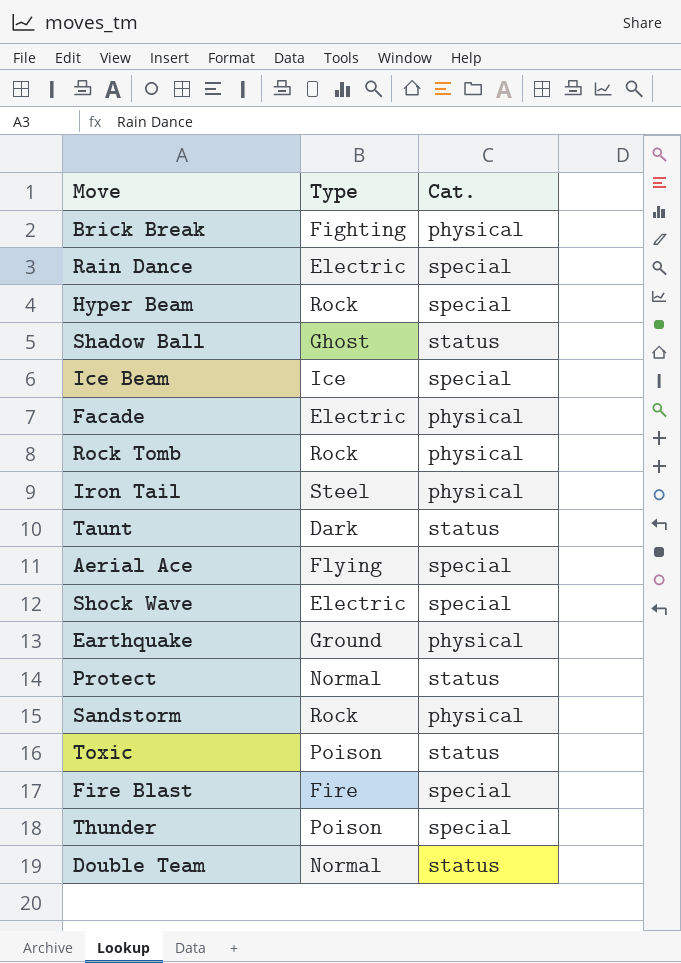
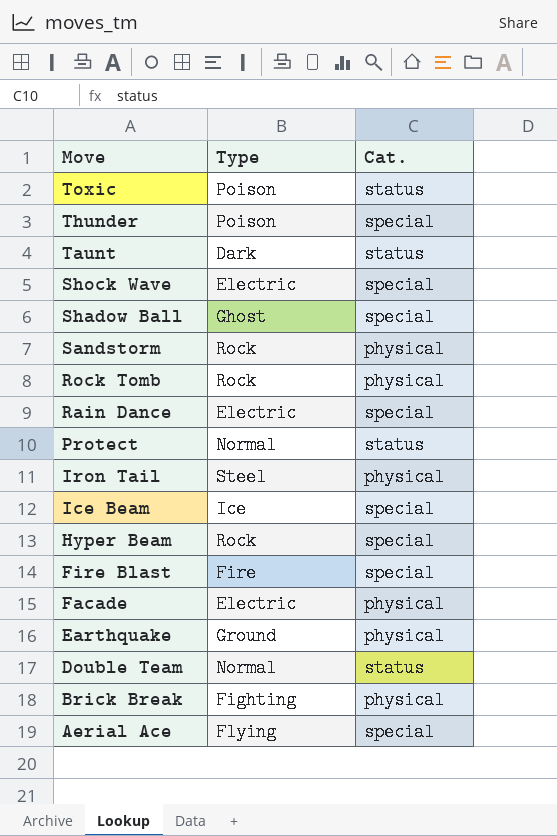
row order: none -> Move descending
Shadow Ball | Cat.: status -> special

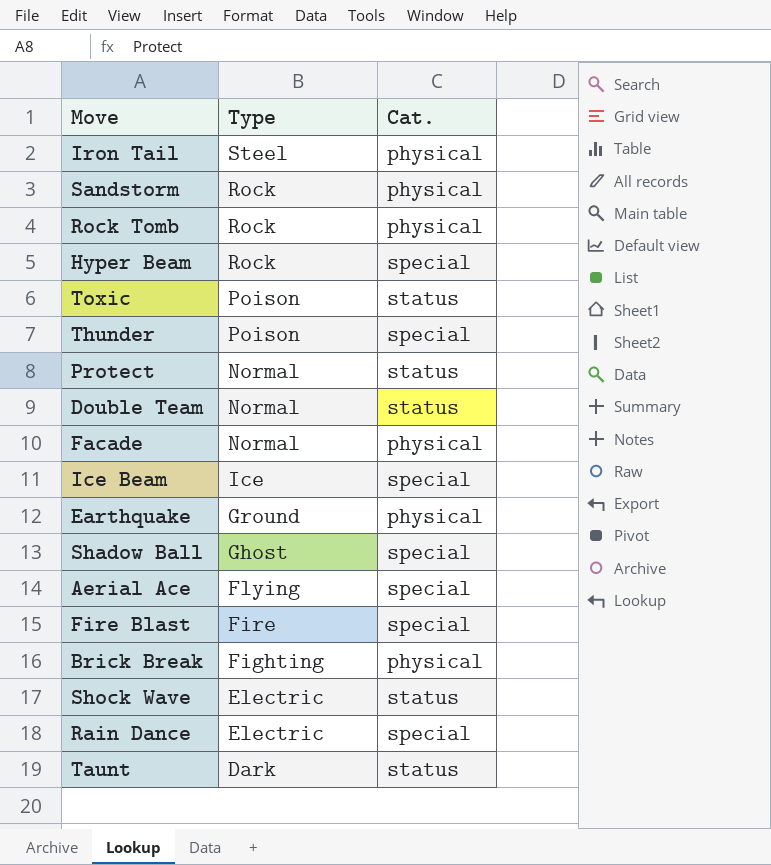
row order: Move descending -> Type descending
Facade | Type: Electric -> Normal
Shock Wave | Cat.: special -> status

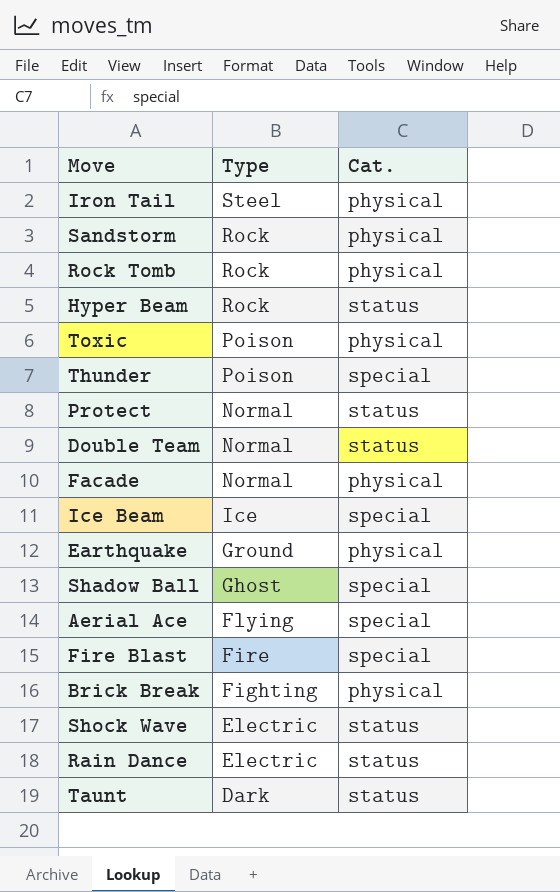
Hyper Beam | Cat.: special -> status
Toxic | Cat.: status -> physical
Rain Dance | Cat.: special -> status

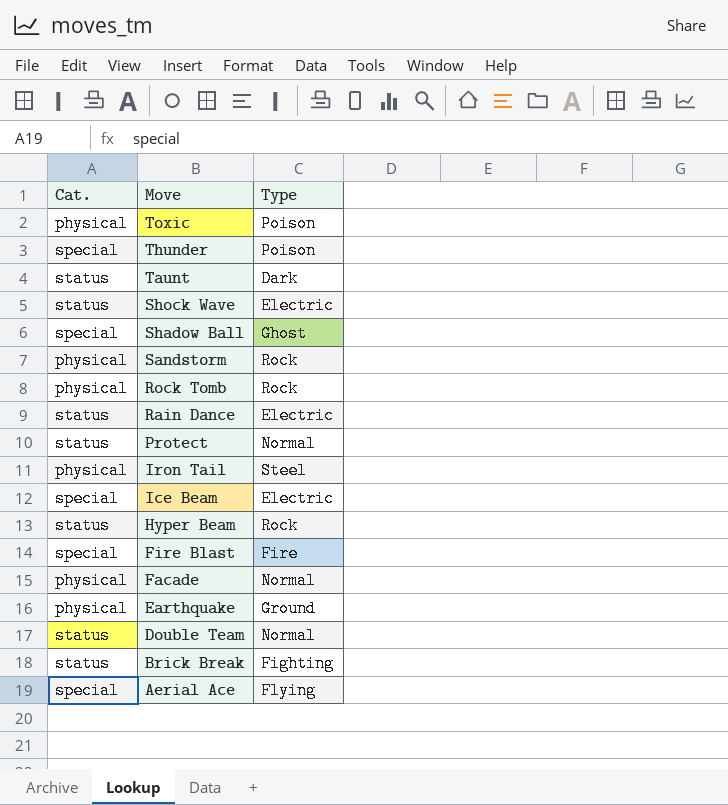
row order: Type descending -> Move descending
column Cat. | position: 3 -> 1
Ice Beam | Type: Ice -> Electric
Brick Break | Cat.: physical -> status

